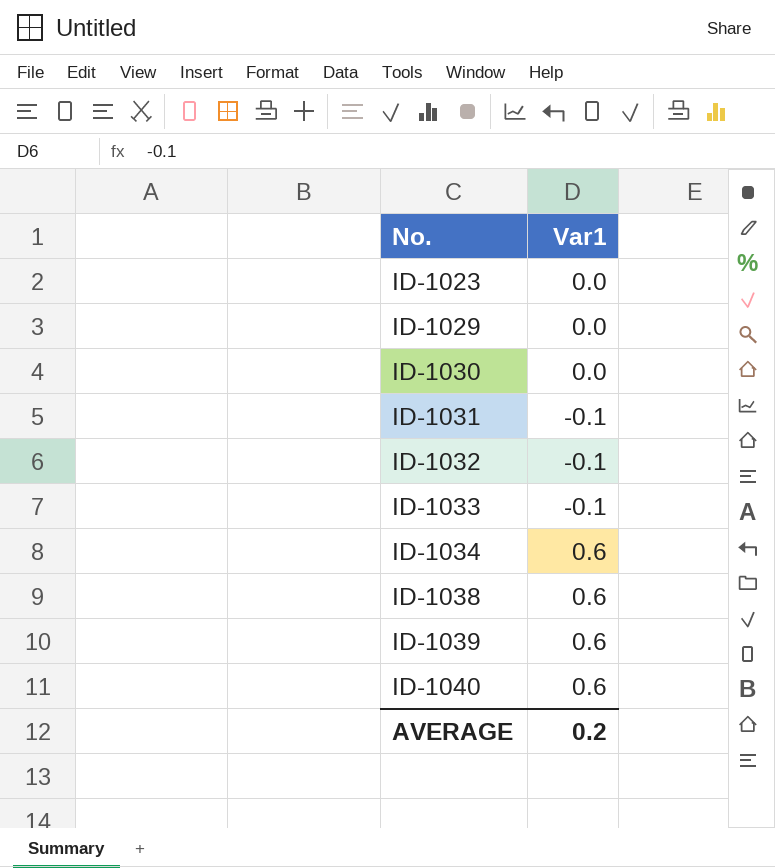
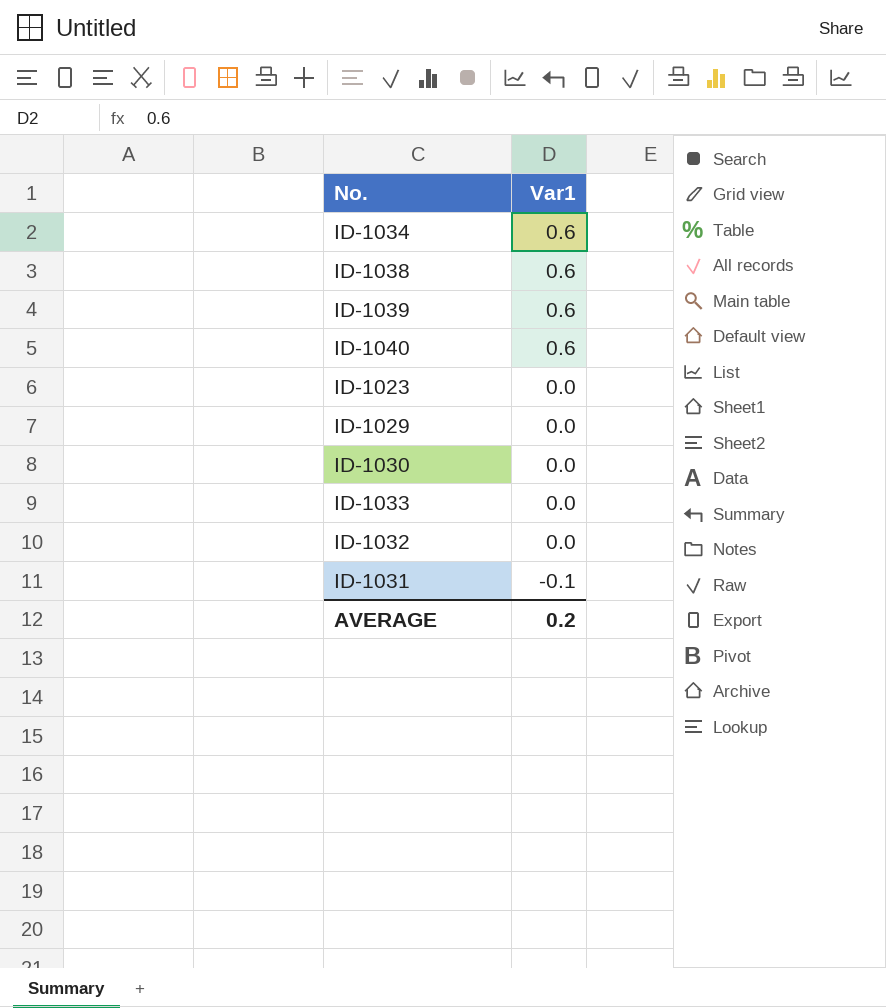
row order: No. ascending -> Var1 descending
ID-1033 | Var1: -0.1 -> 0.0
ID-1032 | Var1: -0.1 -> 0.0

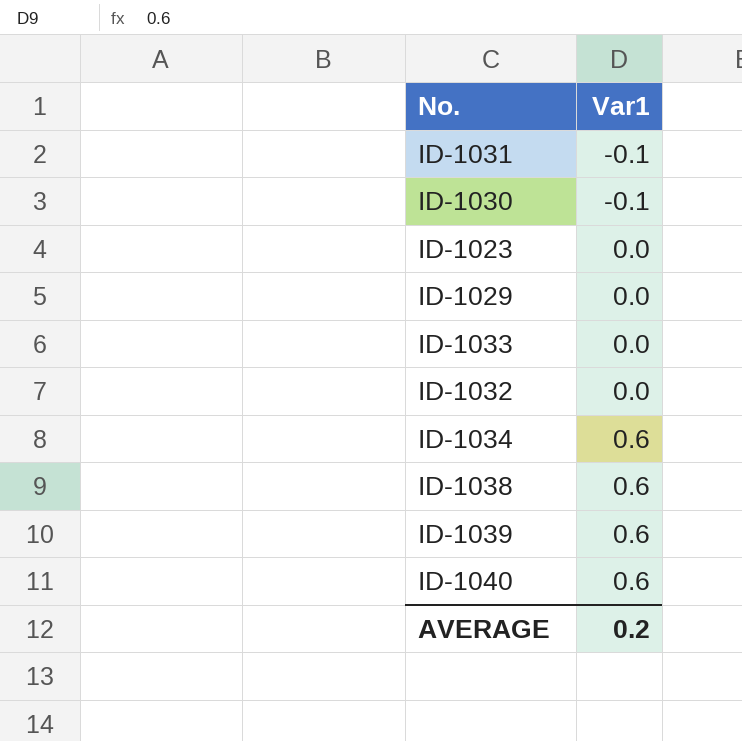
row order: Var1 descending -> Var1 ascending
ID-1030 | Var1: 0.0 -> -0.1

